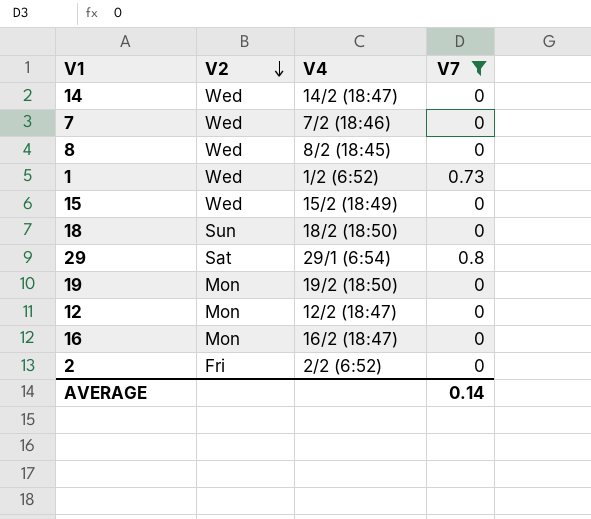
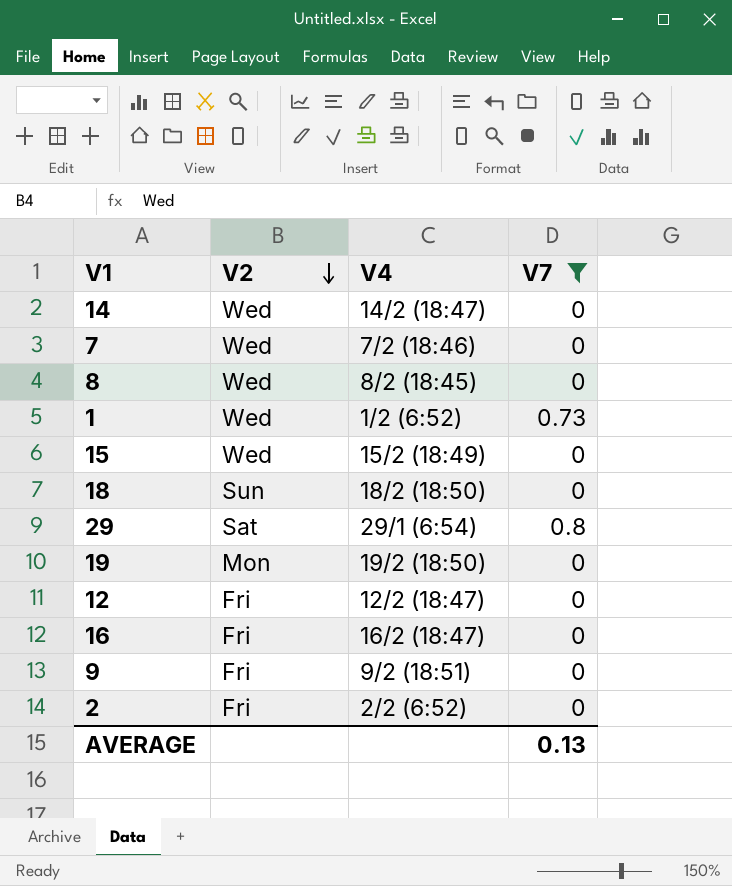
12 | V2: Mon -> Fri
16 | V2: Mon -> Fri
row 9: none -> Fri | 9/2 (18:51) | 0
AVERAGE | V7: 0.14 -> 0.13

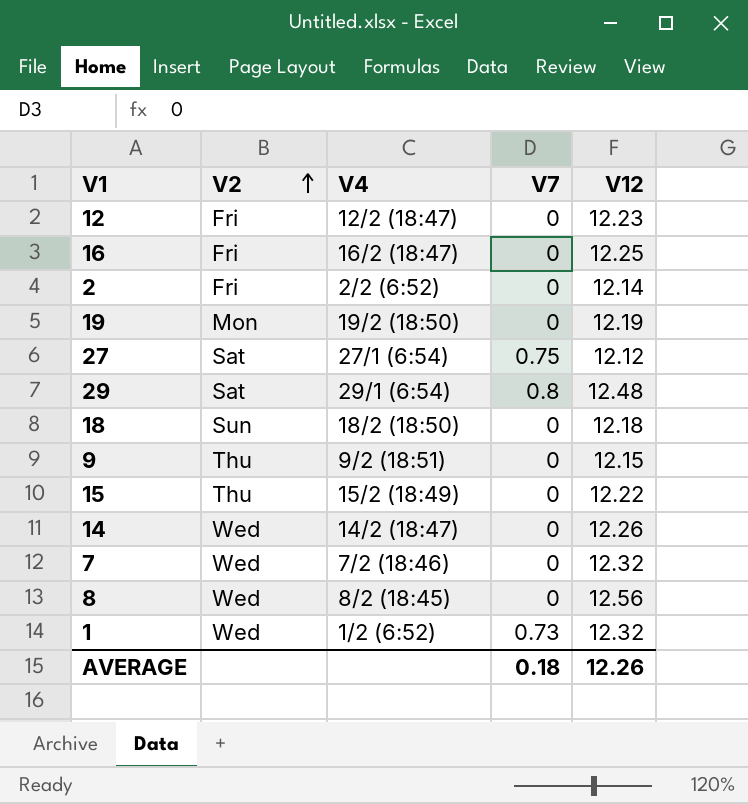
filter: V7 != 0.75 -> none
row order: V2 descending -> V2 ascending
column V12 | position: none -> 5
9 | V2: Fri -> Thu
15 | V2: Wed -> Thu
AVERAGE | V7: 0.13 -> 0.18

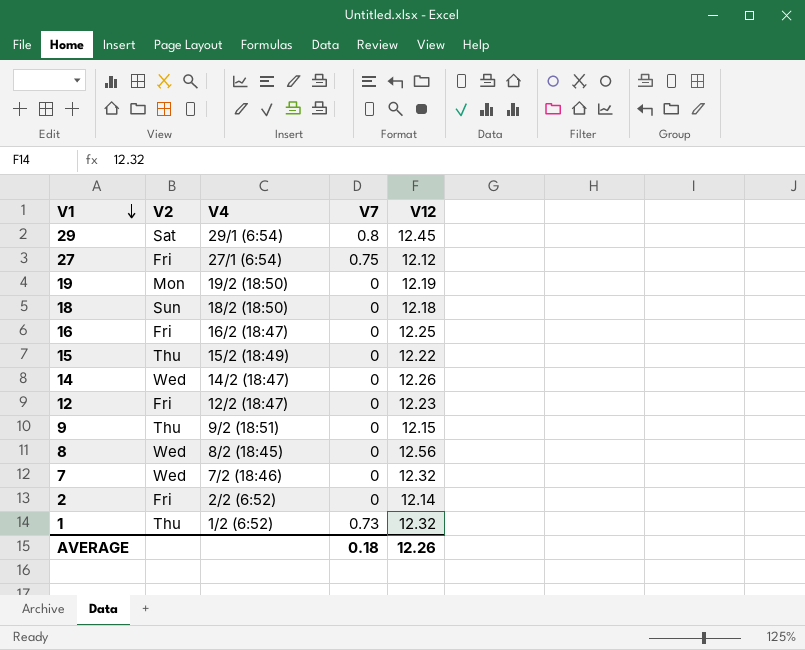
row order: V2 ascending -> V1 descending
29 | V12: 12.48 -> 12.45
27 | V2: Sat -> Fri
1 | V2: Wed -> Thu

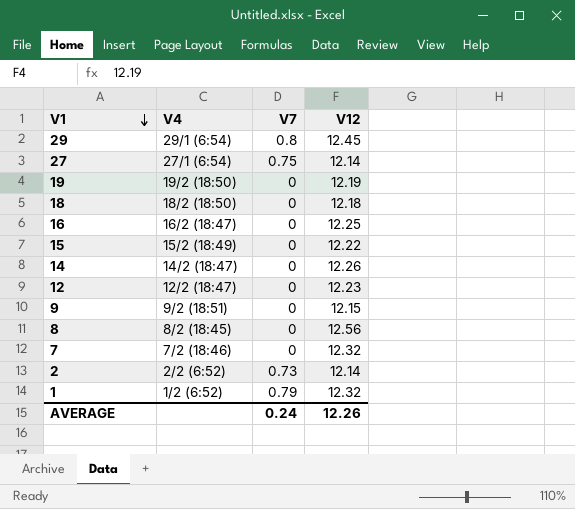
column V2 | position: 2 -> none
27 | V12: 12.12 -> 12.14
2 | V7: 0 -> 0.73
1 | V7: 0.73 -> 0.79
AVERAGE | V7: 0.18 -> 0.24

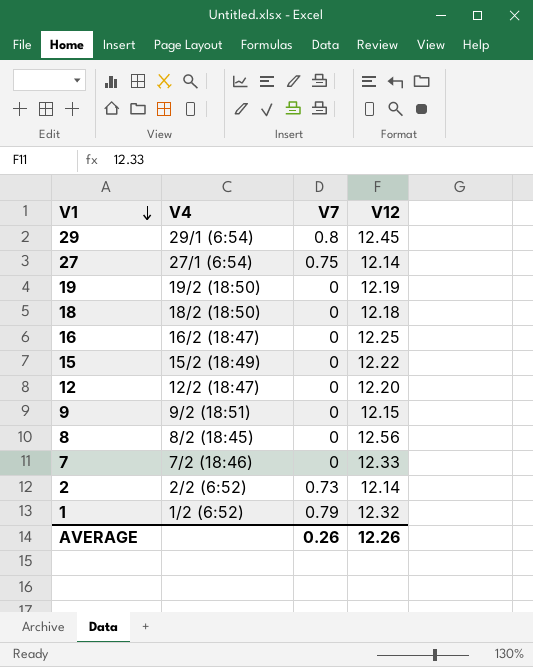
row 14: 14/2 (18:47) | 0 | 12.26 -> none
12 | V12: 12.23 -> 12.20
7 | V12: 12.32 -> 12.33
AVERAGE | V7: 0.24 -> 0.26

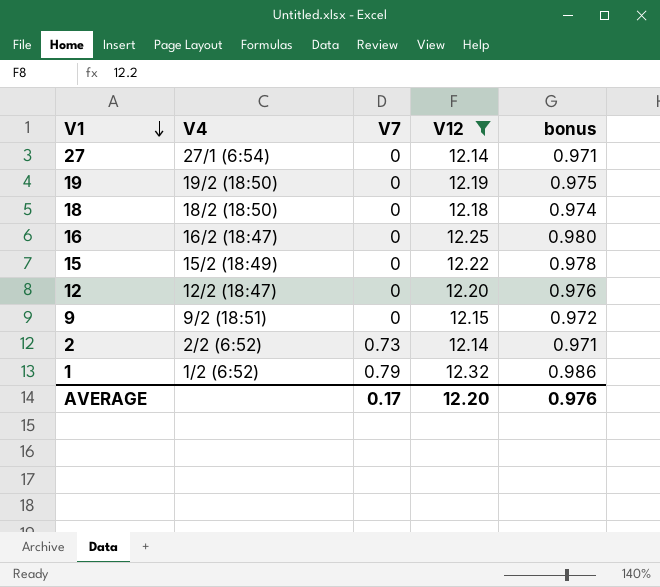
filter: none -> V12 <= 12.32
column bonus | formula: none -> [V12] * 0.08
27 | V7: 0.75 -> 0
AVERAGE | V7: 0.26 -> 0.17
AVERAGE | V12: 12.26 -> 12.20

